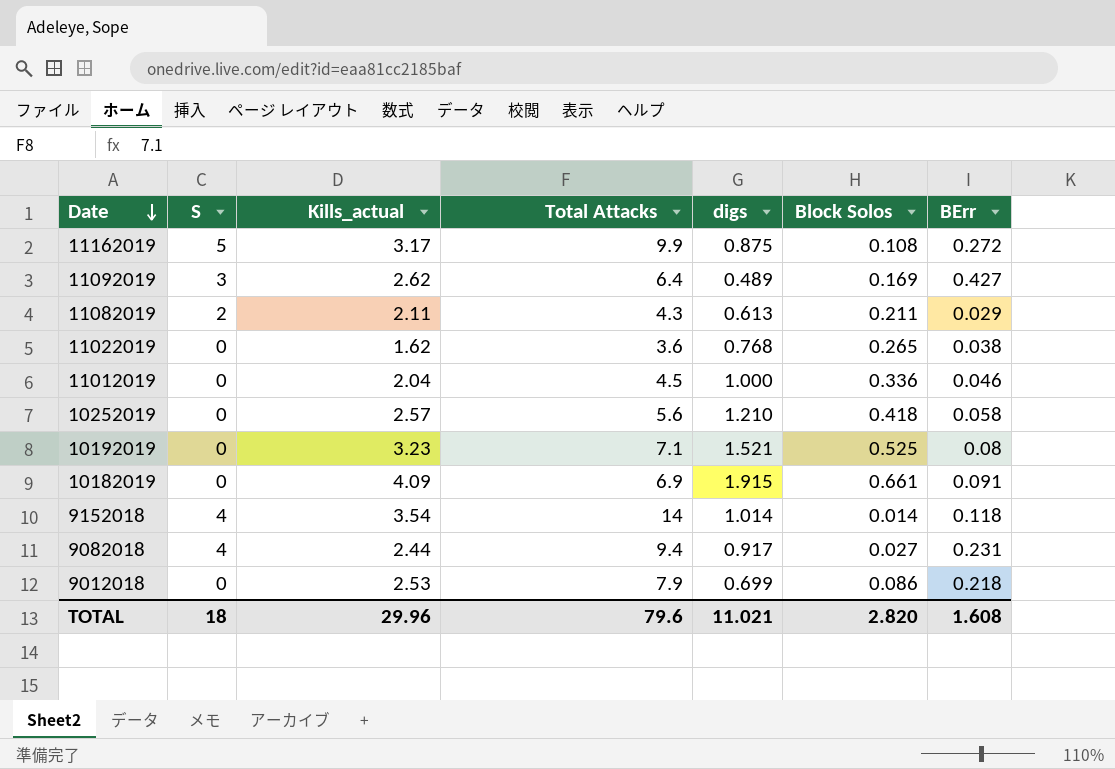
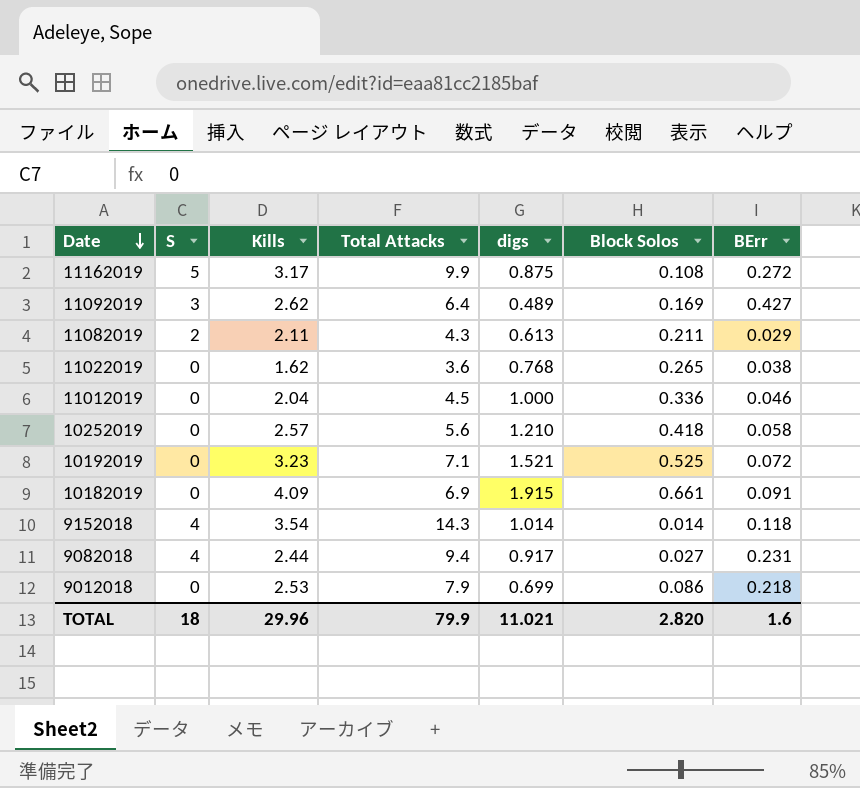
column name: Kills_actual -> Kills
10192019 | BErr: 0.08 -> 0.072
9152018 | Total Attacks: 14 -> 14.3
TOTAL | Total Attacks: 79.6 -> 79.9
TOTAL | BErr: 1.608 -> 1.6

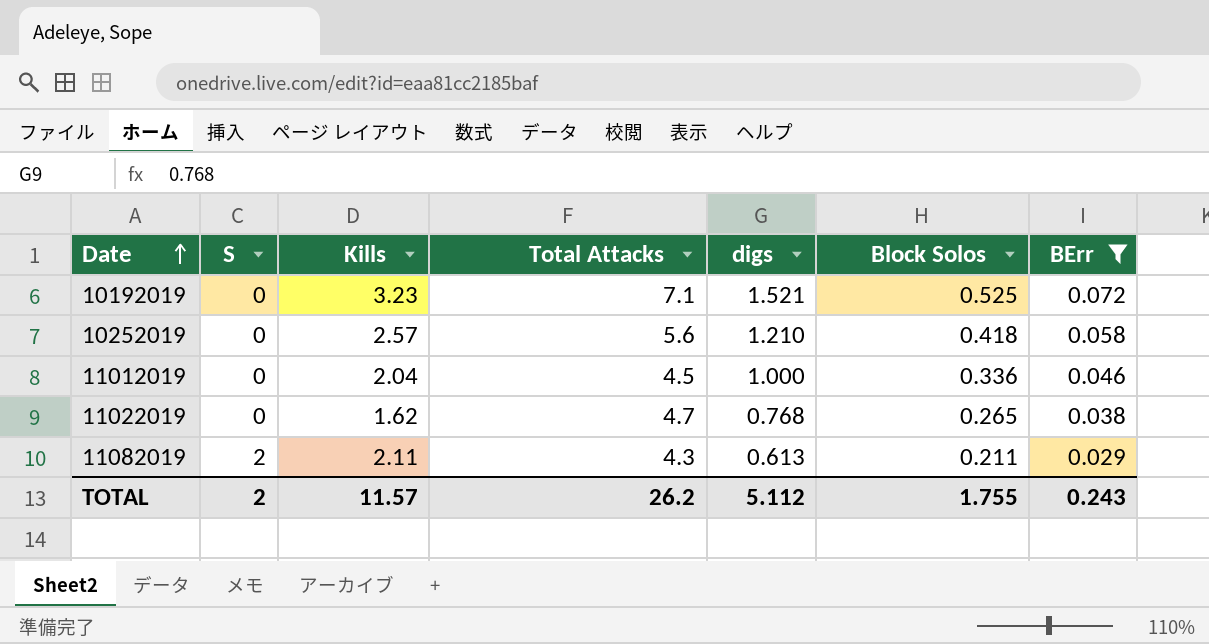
filter: none -> BErr <= 0.072
row order: Date descending -> Date ascending
11022019 | Total Attacks: 3.6 -> 4.7
TOTAL | S: 18 -> 2
TOTAL | Kills: 29.96 -> 11.57
TOTAL | Total Attacks: 79.9 -> 26.2
TOTAL | digs: 11.021 -> 5.112
TOTAL | Block Solos: 2.820 -> 1.755
TOTAL | BErr: 1.6 -> 0.243

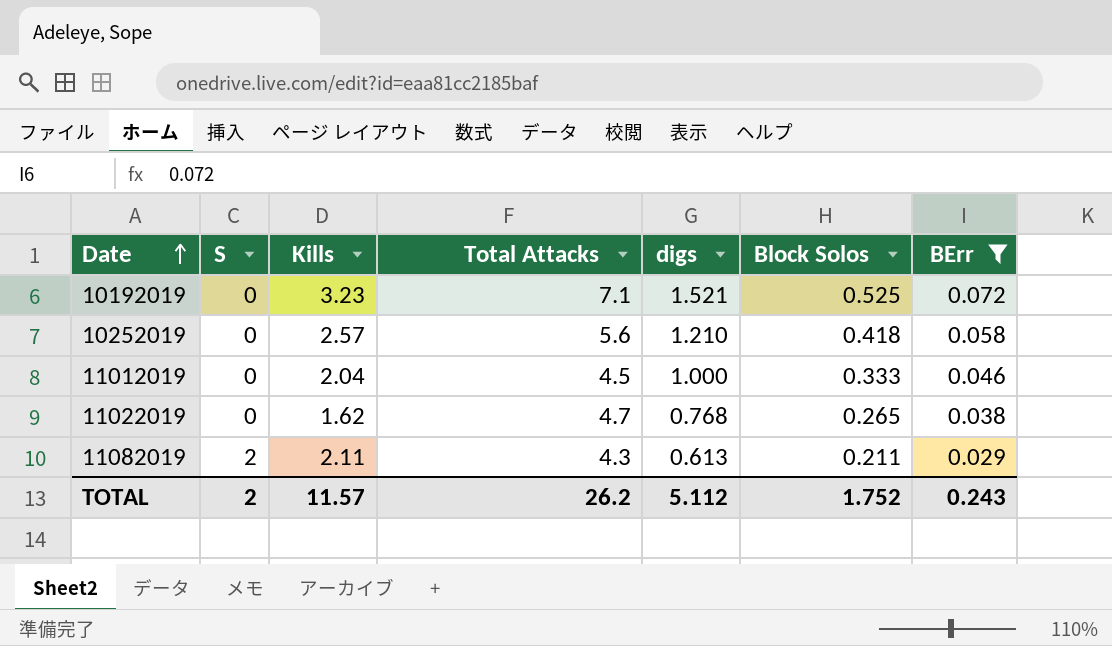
11012019 | Block Solos: 0.336 -> 0.333
TOTAL | Block Solos: 1.755 -> 1.752

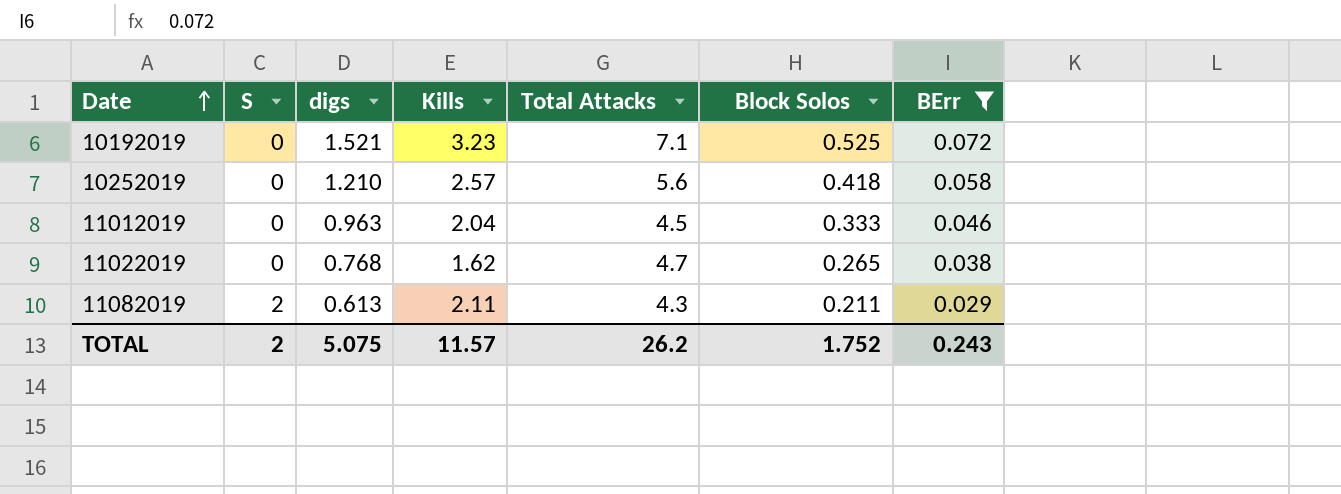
column digs | position: 5 -> 3
11012019 | digs: 1.000 -> 0.963
TOTAL | digs: 5.112 -> 5.075

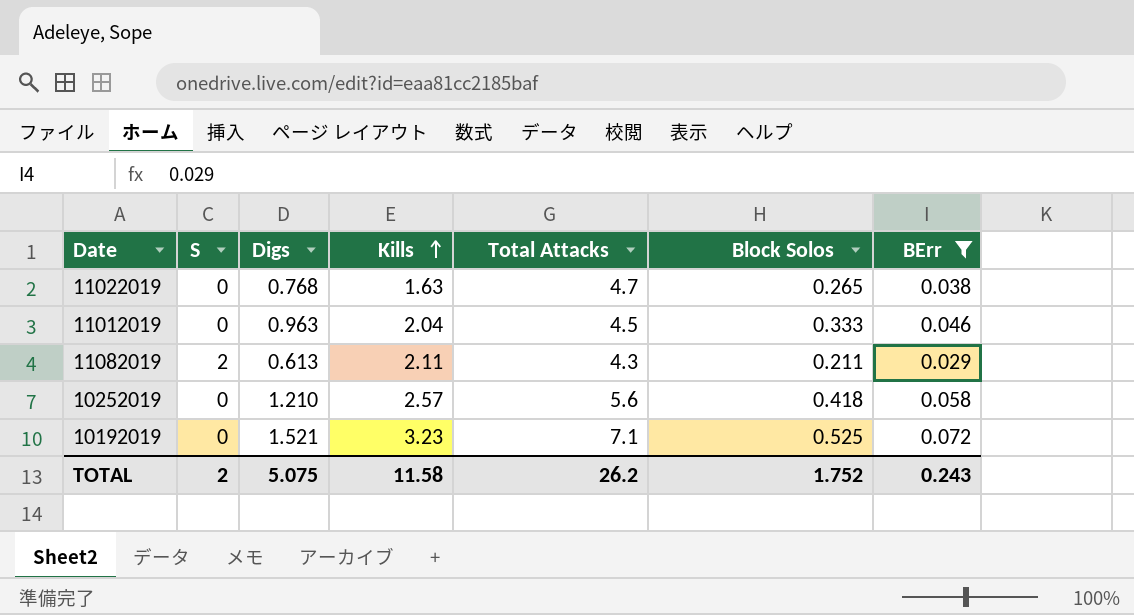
row order: Date ascending -> Kills ascending
column name: digs -> Digs
11022019 | Kills: 1.62 -> 1.63
TOTAL | Kills: 11.57 -> 11.58

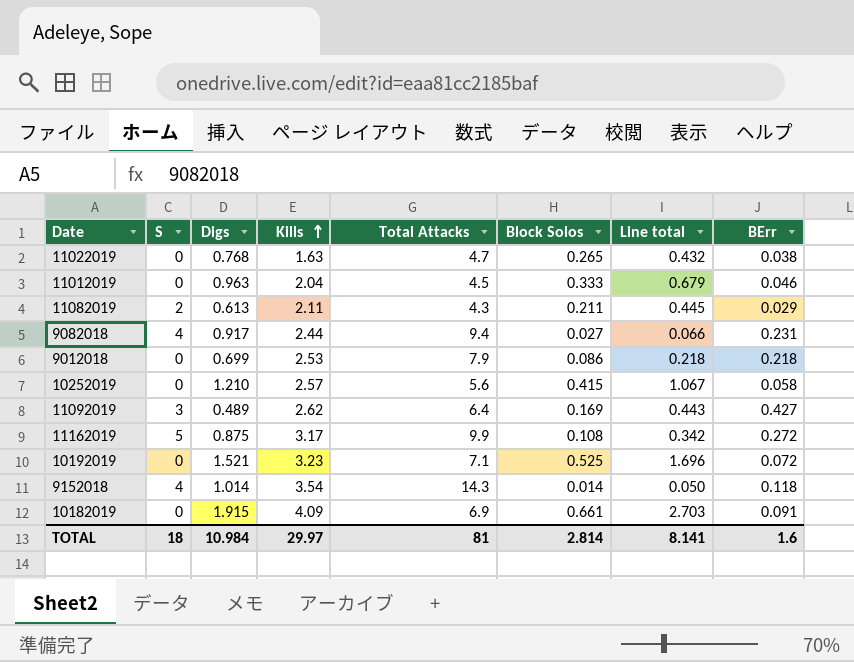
filter: BErr <= 0.072 -> none
column Line total | formula: none -> [Kills] * [Block Solos]
10252019 | Block Solos: 0.418 -> 0.415
TOTAL | S: 2 -> 18
TOTAL | Digs: 5.075 -> 10.984
TOTAL | Kills: 11.58 -> 29.97
TOTAL | Total Attacks: 26.2 -> 81
TOTAL | Block Solos: 1.752 -> 2.814
TOTAL | BErr: 0.243 -> 1.6

